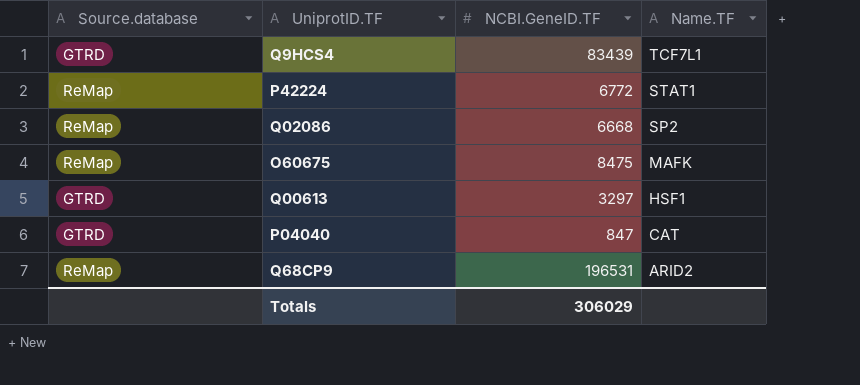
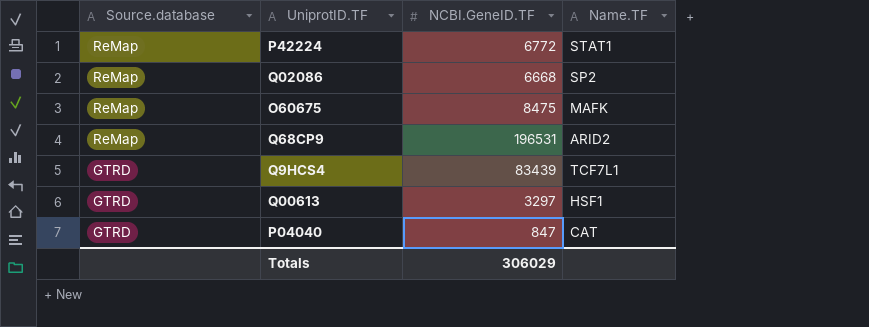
row order: Name.TF descending -> Source.database descending

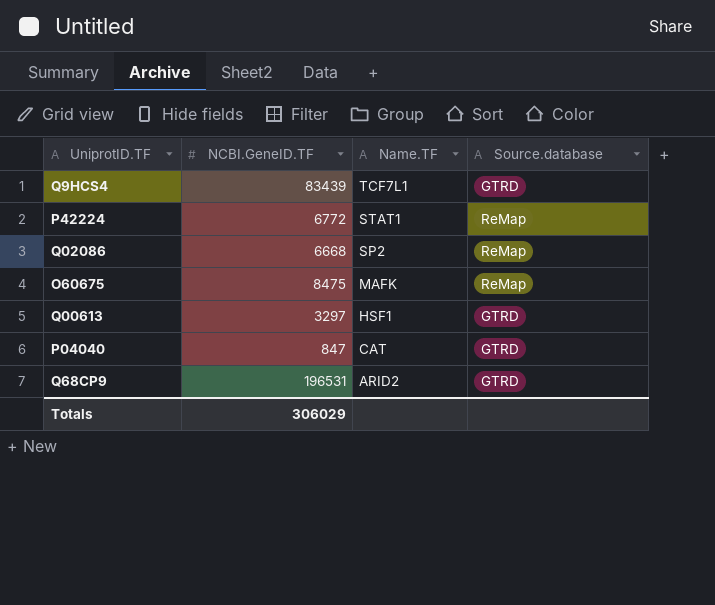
row order: Source.database descending -> Name.TF descending
column Source.database | position: 1 -> 4
Q68CP9 | Source.database: ReMap -> GTRD

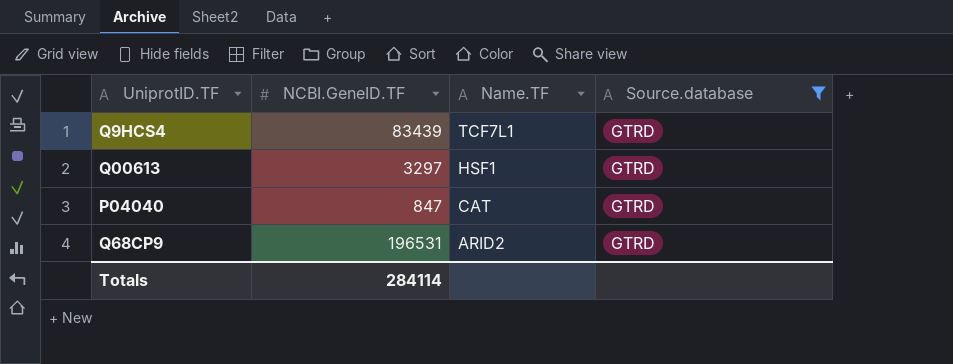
filter: none -> Source.database = GTRD
Totals | NCBI.GeneID.TF: 306029 -> 284114

